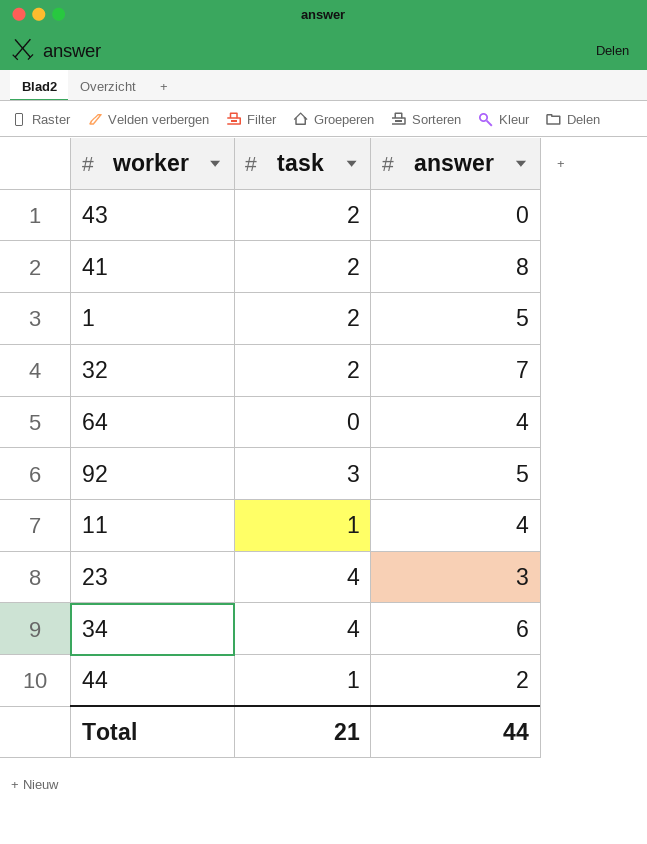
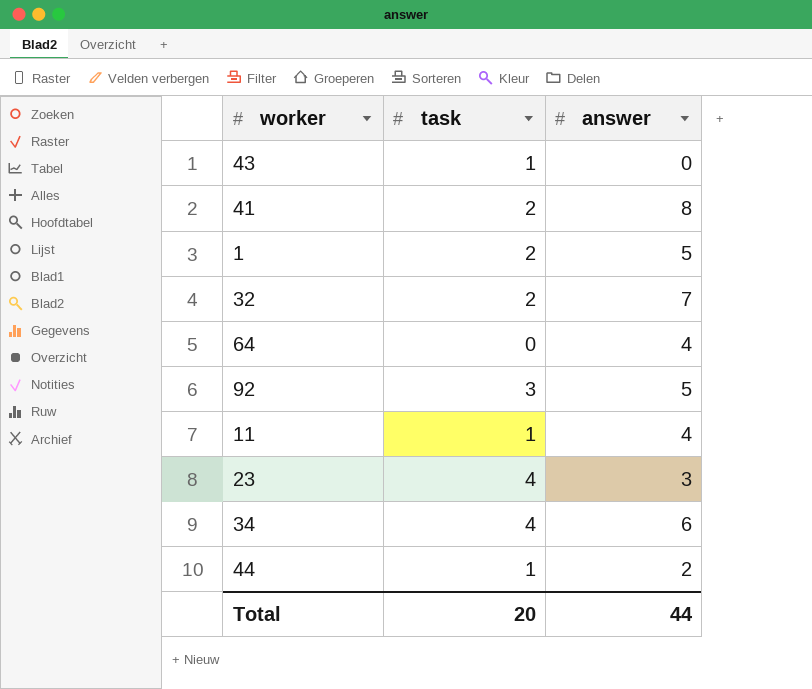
43 | task: 2 -> 1
Total | task: 21 -> 20

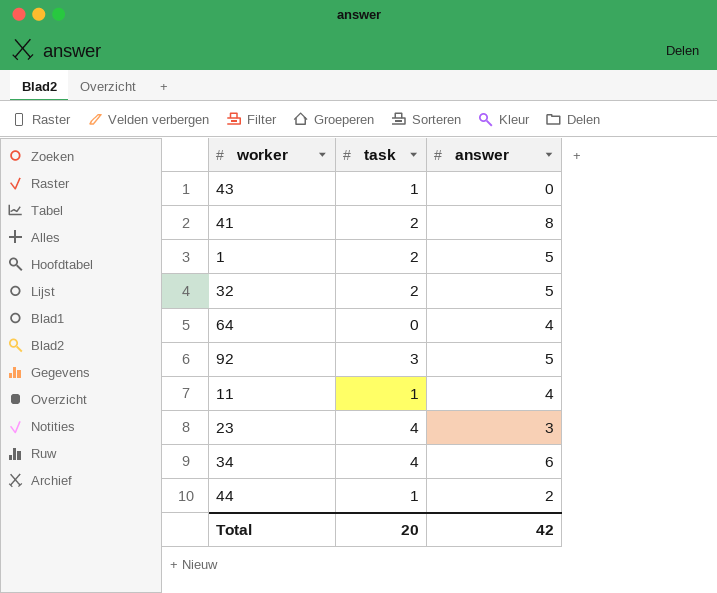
32 | answer: 7 -> 5
Total | answer: 44 -> 42

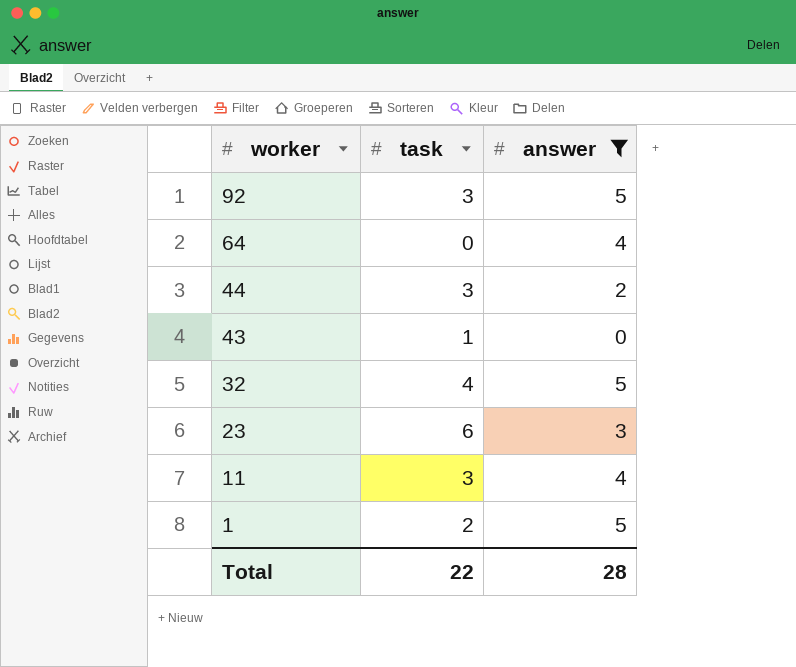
filter: none -> answer <= 5
row order: none -> worker descending
44 | task: 1 -> 3
32 | task: 2 -> 4
23 | task: 4 -> 6
11 | task: 1 -> 3
Total | task: 20 -> 22
Total | answer: 42 -> 28

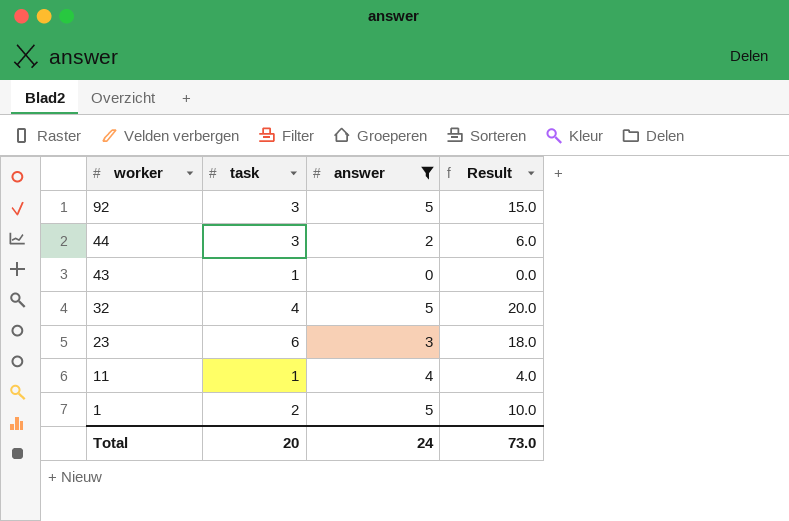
column Result | formula: none -> [task] * [answer]
row 64: 0 | 4 -> none
11 | task: 3 -> 1
Total | task: 22 -> 20
Total | answer: 28 -> 24

